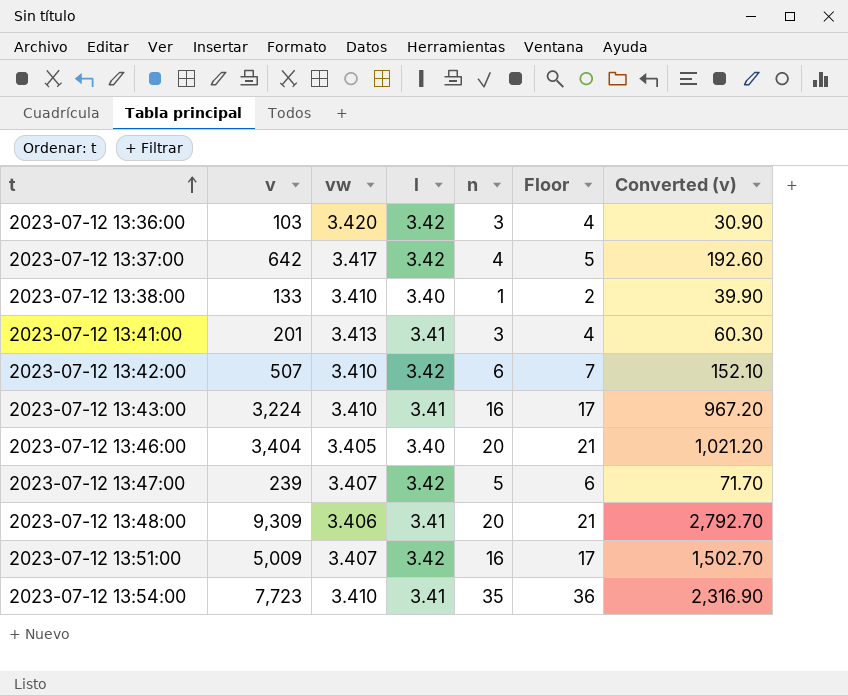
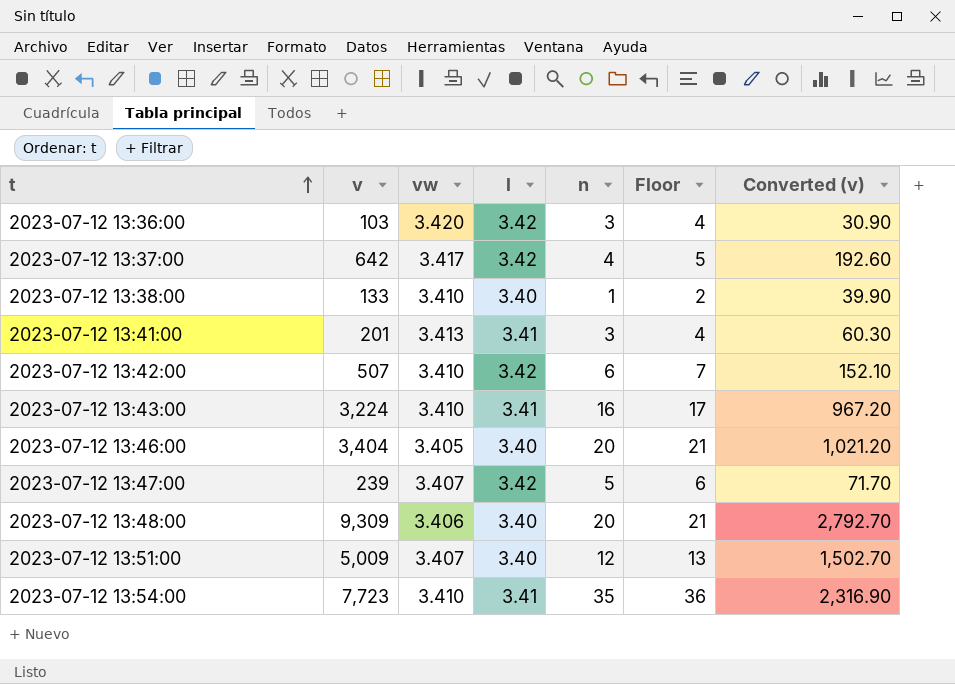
2023-07-12 13:48:00 | l: 3.41 -> 3.40
2023-07-12 13:51:00 | l: 3.42 -> 3.40
2023-07-12 13:51:00 | n: 16 -> 12
2023-07-12 13:51:00 | Floor: 17 -> 13

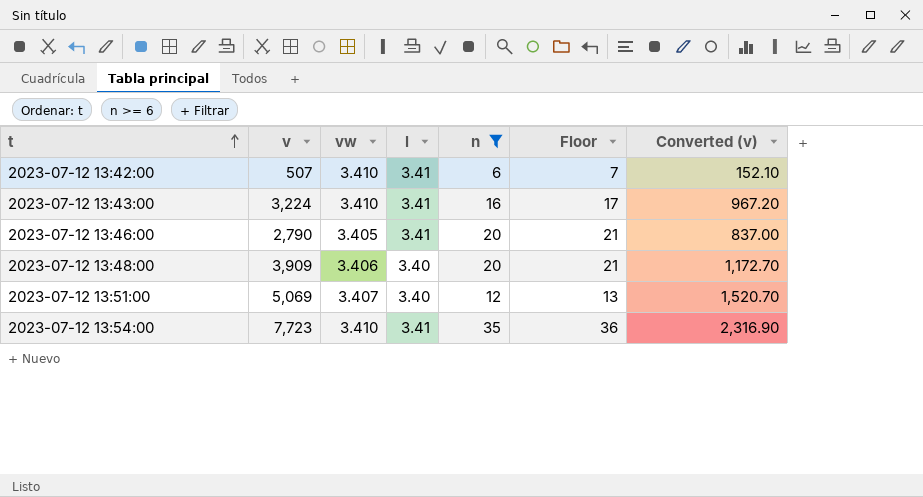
filter: none -> n >= 6
2023-07-12 13:42:00 | l: 3.42 -> 3.41
2023-07-12 13:46:00 | v: 3,404 -> 2,790
2023-07-12 13:46:00 | l: 3.40 -> 3.41
2023-07-12 13:46:00 | Converted (v): 1,021.20 -> 837.00
2023-07-12 13:48:00 | v: 9,309 -> 3,909
2023-07-12 13:48:00 | Converted (v): 2,792.70 -> 1,172.70
2023-07-12 13:51:00 | v: 5,009 -> 5,069
2023-07-12 13:51:00 | Converted (v): 1,502.70 -> 1,520.70

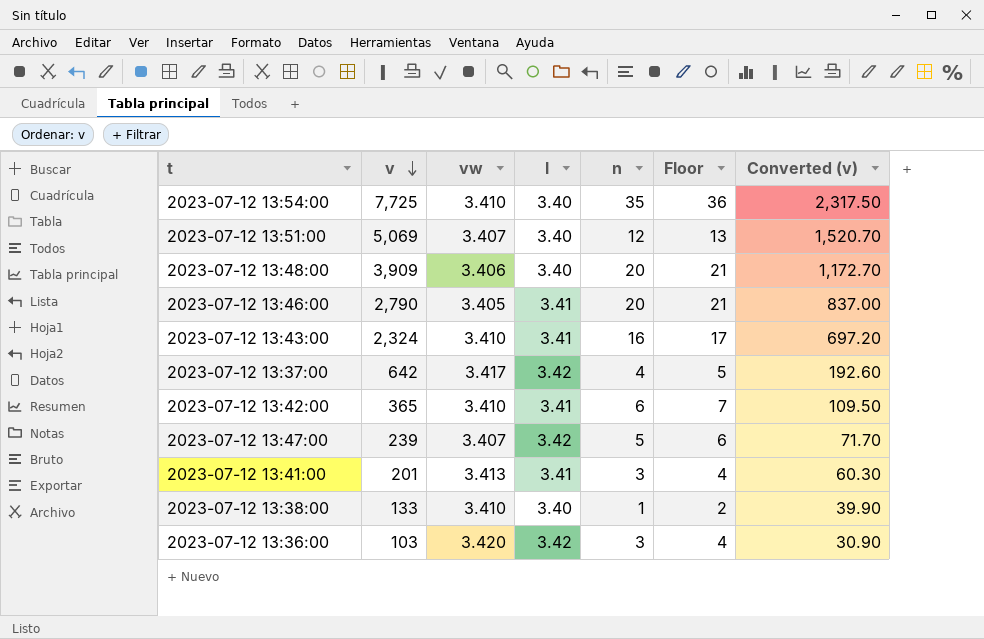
filter: n >= 6 -> none
row order: t ascending -> v descending
2023-07-12 13:54:00 | v: 7,723 -> 7,725
2023-07-12 13:54:00 | l: 3.41 -> 3.40
2023-07-12 13:54:00 | Converted (v): 2,316.90 -> 2,317.50
2023-07-12 13:43:00 | v: 3,224 -> 2,324
2023-07-12 13:43:00 | Converted (v): 967.20 -> 697.20
2023-07-12 13:42:00 | v: 507 -> 365
2023-07-12 13:42:00 | Converted (v): 152.10 -> 109.50

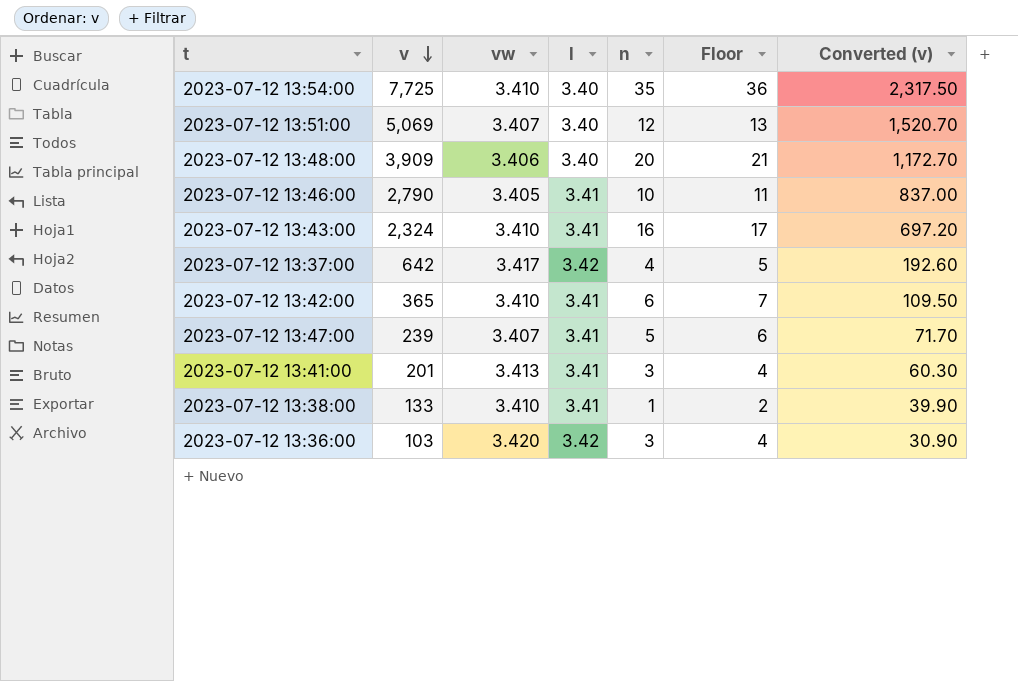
2023-07-12 13:46:00 | n: 20 -> 10
2023-07-12 13:46:00 | Floor: 21 -> 11
2023-07-12 13:47:00 | l: 3.42 -> 3.41
2023-07-12 13:38:00 | l: 3.40 -> 3.41

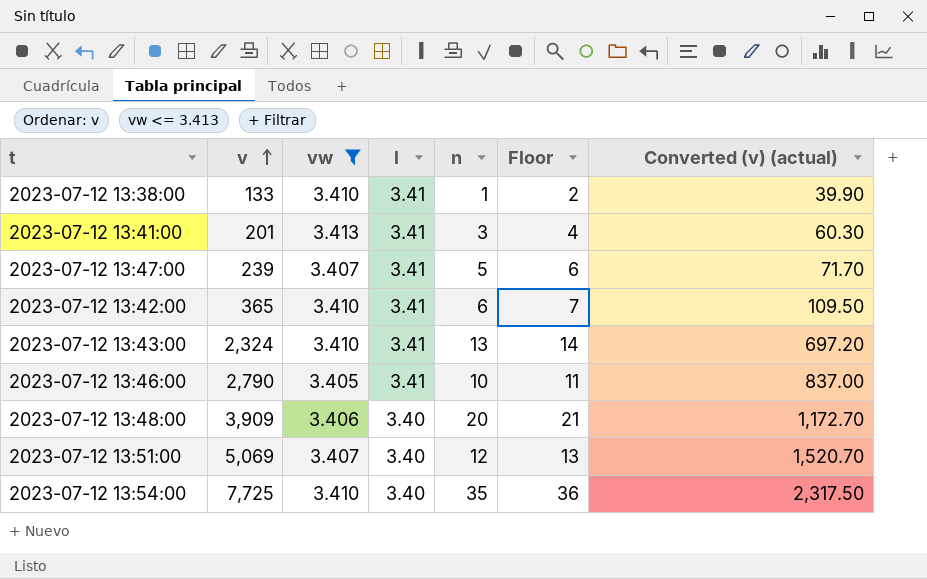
filter: none -> vw <= 3.413
row order: v descending -> v ascending
column name: Converted (v) -> Converted (v) (actual)
2023-07-12 13:43:00 | n: 16 -> 13
2023-07-12 13:43:00 | Floor: 17 -> 14

